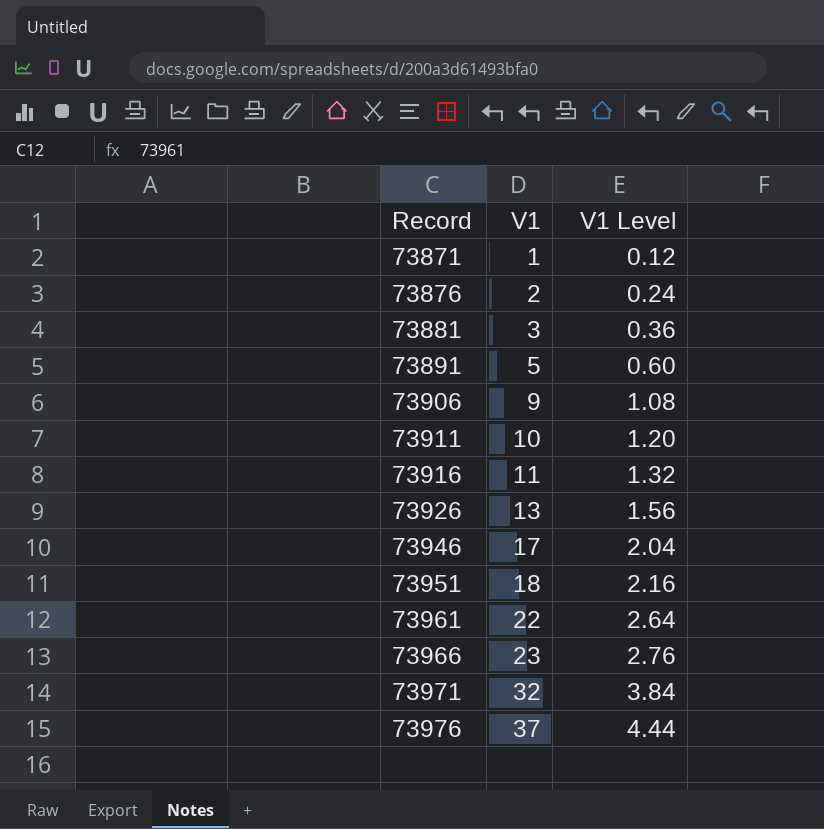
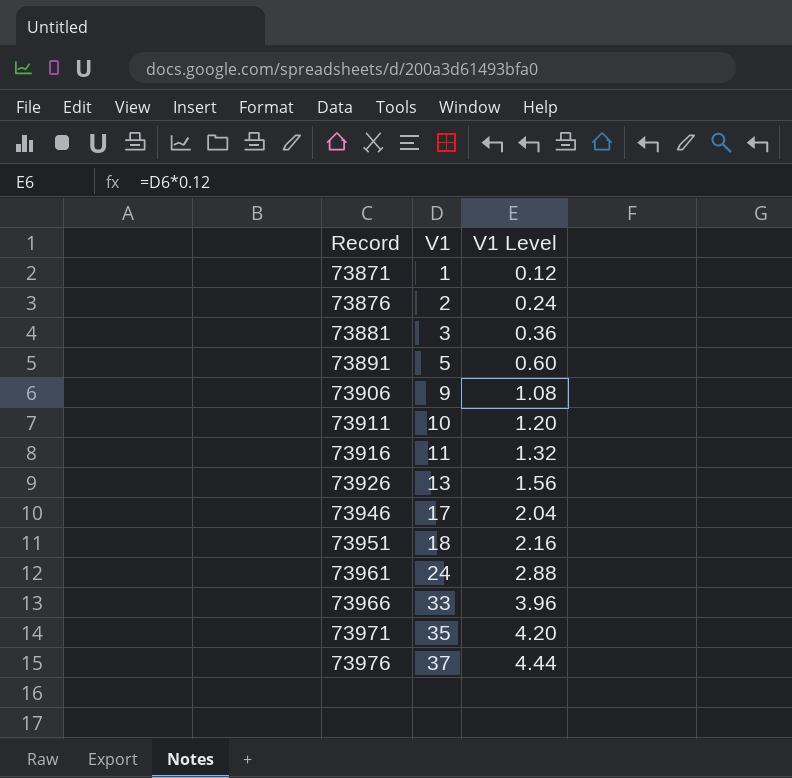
73961 | V1: 22 -> 24
73961 | V1 Level: 2.64 -> 2.88
73966 | V1: 23 -> 33
73966 | V1 Level: 2.76 -> 3.96
73971 | V1: 32 -> 35
73971 | V1 Level: 3.84 -> 4.20

